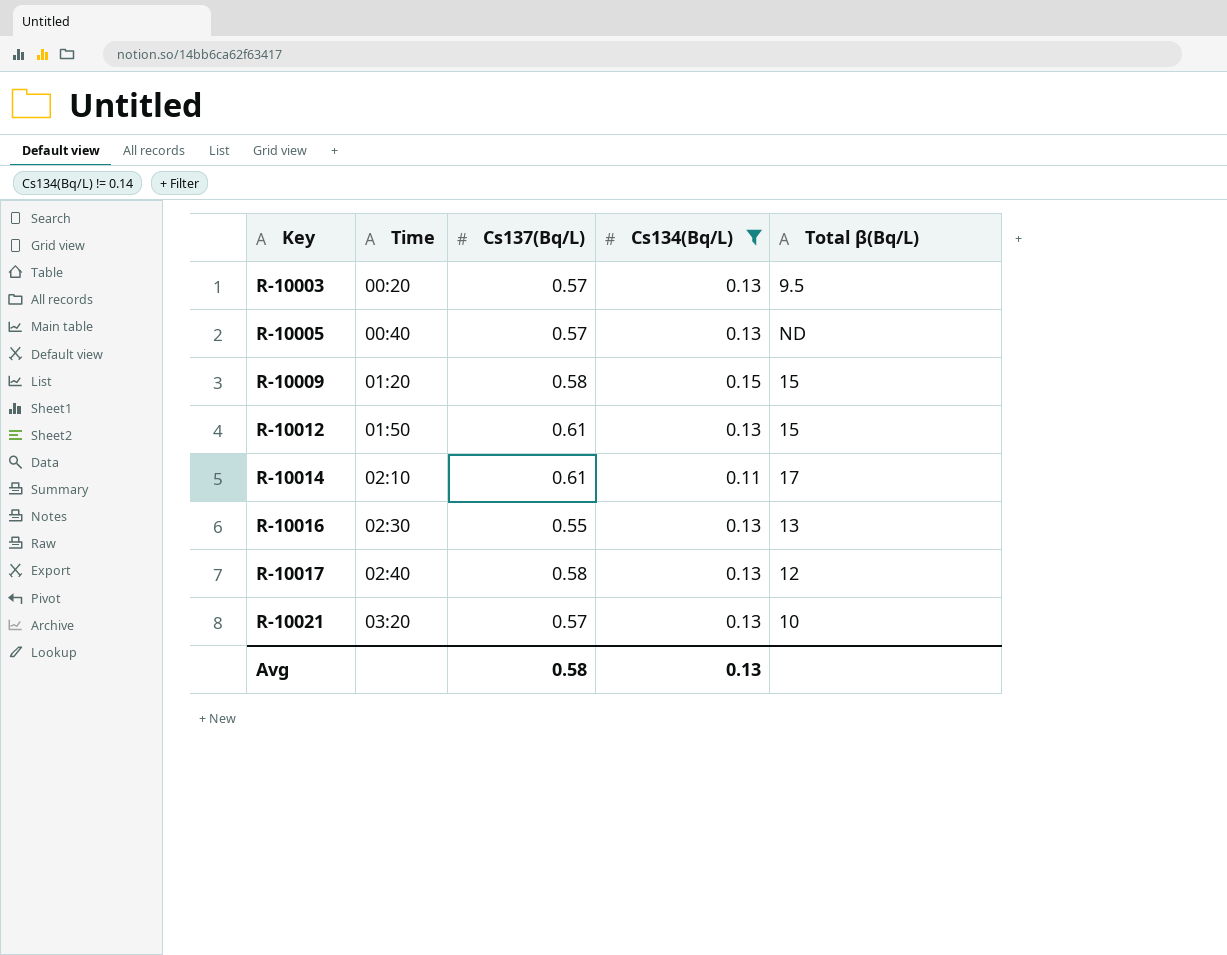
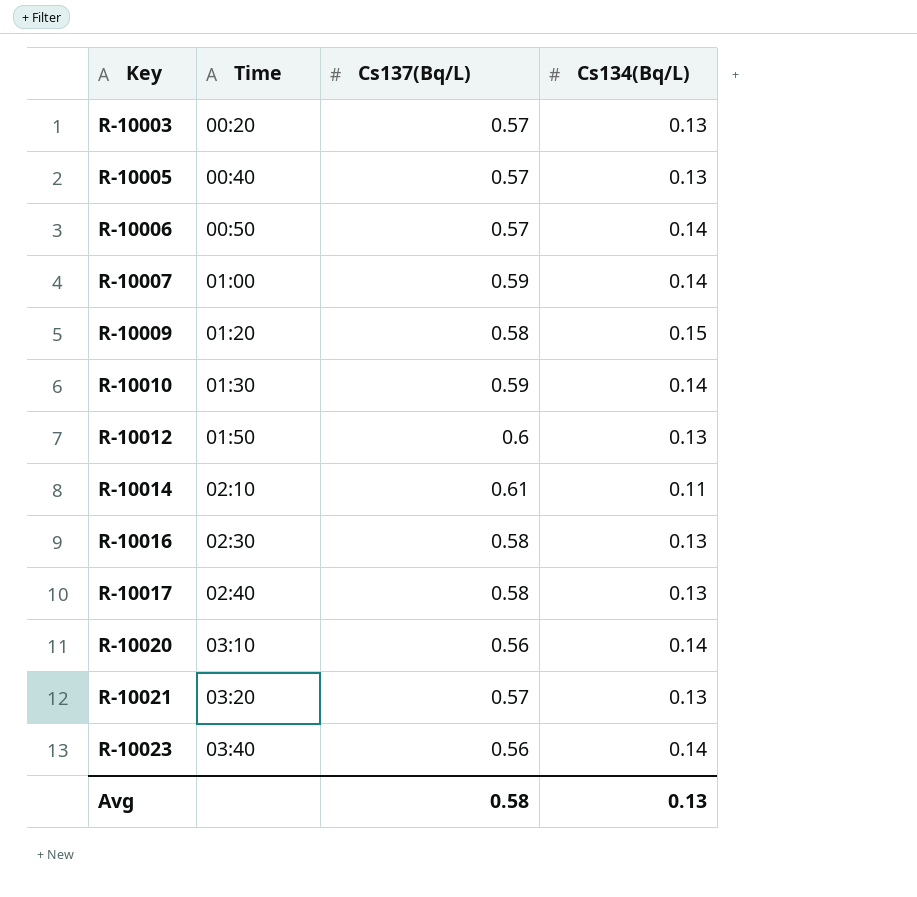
filter: Cs134(Bq/L) != 0.14 -> none
column Total β(Bq/L) | position: 5 -> none
R-10012 | Cs137(Bq/L): 0.61 -> 0.6
R-10016 | Cs137(Bq/L): 0.55 -> 0.58

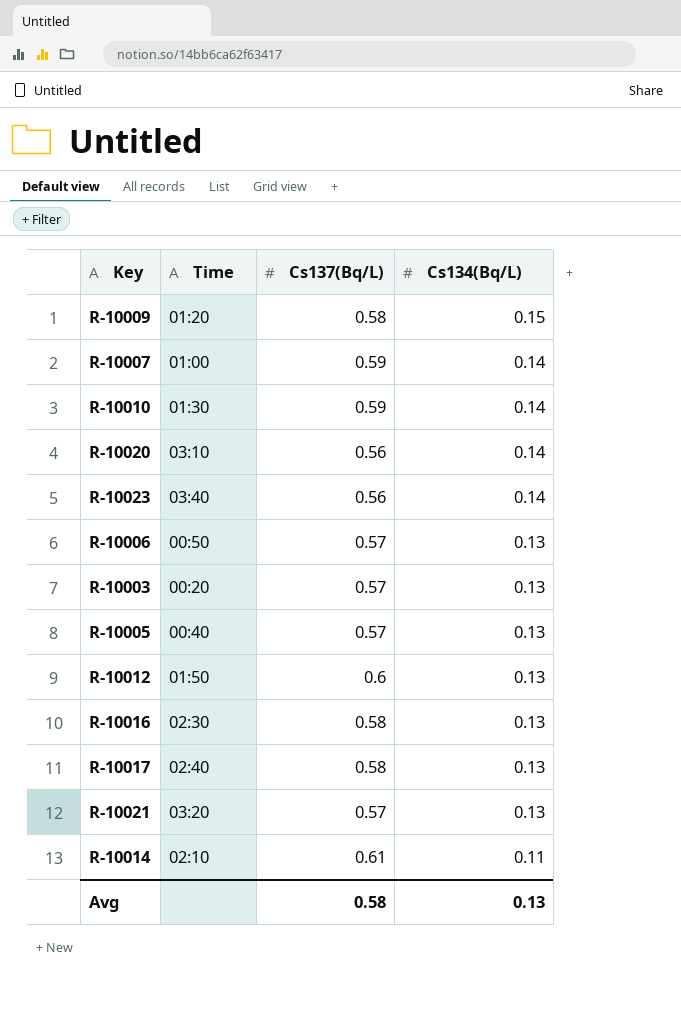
row order: Key ascending -> Cs134(Bq/L) descending
R-10006 | Cs134(Bq/L): 0.14 -> 0.13

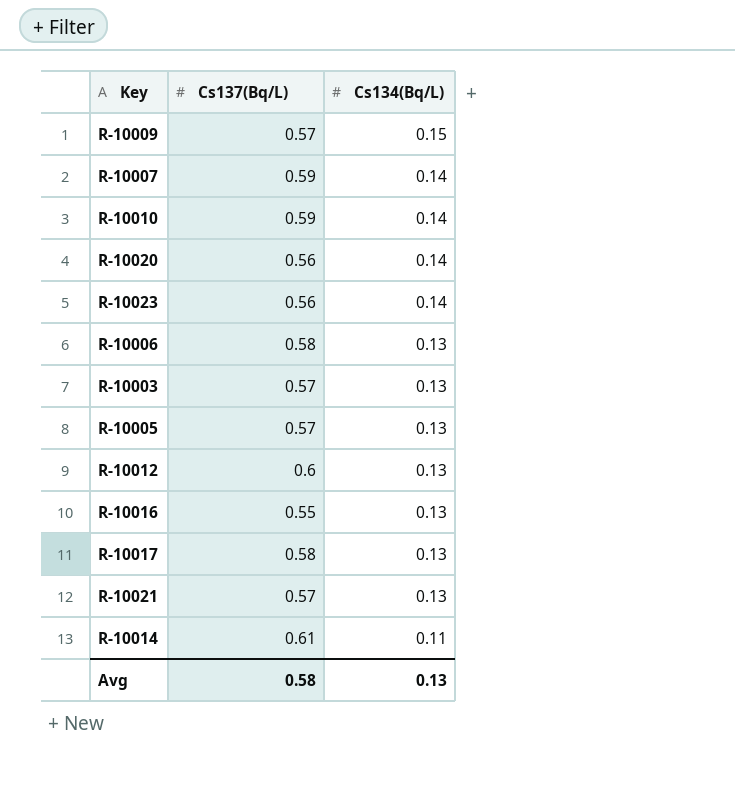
column Time | position: 2 -> none
R-10009 | Cs137(Bq/L): 0.58 -> 0.57
R-10006 | Cs137(Bq/L): 0.57 -> 0.58
R-10016 | Cs137(Bq/L): 0.58 -> 0.55

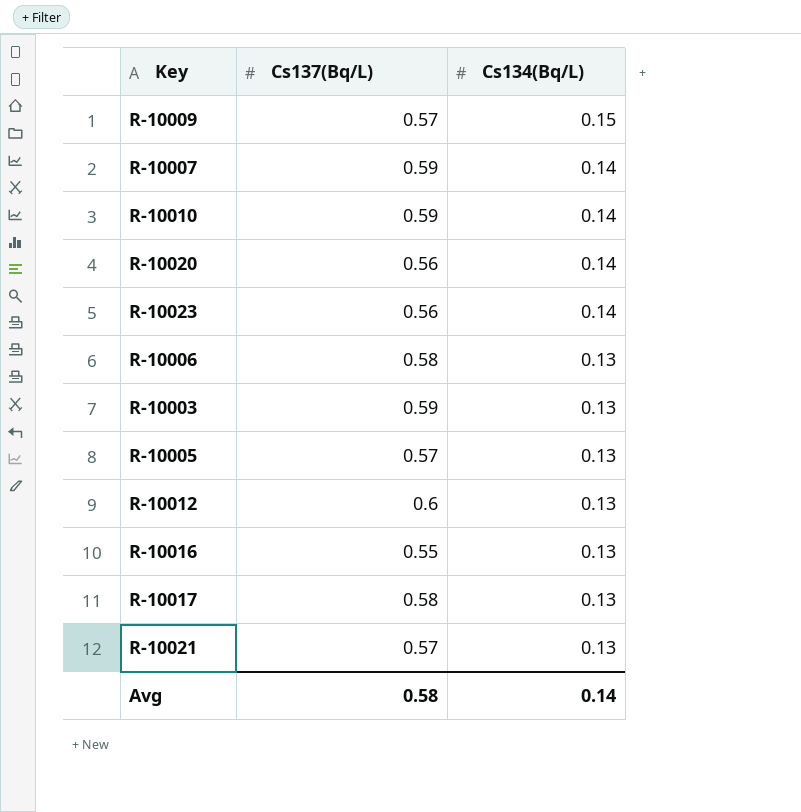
row R-10014: 0.61 | 0.11 -> none
R-10003 | Cs137(Bq/L): 0.57 -> 0.59
Avg | Cs134(Bq/L): 0.13 -> 0.14

